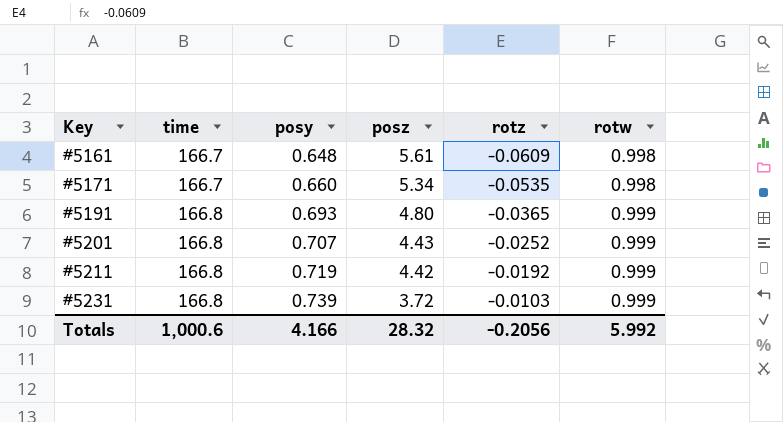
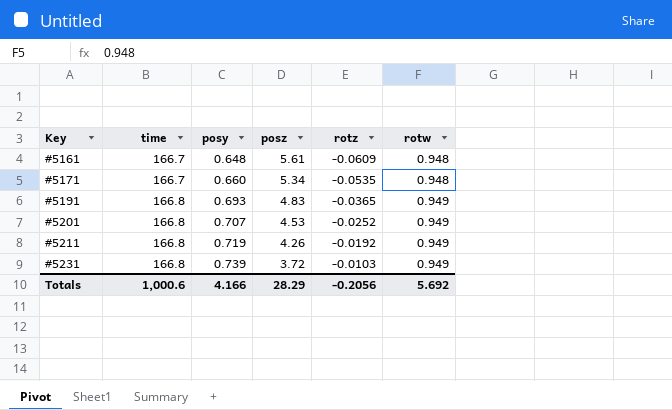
#5161 | rotw: 0.998 -> 0.948
#5171 | rotw: 0.998 -> 0.948
#5191 | posz: 4.80 -> 4.83
#5191 | rotw: 0.999 -> 0.949
#5201 | posz: 4.43 -> 4.53
#5201 | rotw: 0.999 -> 0.949
#5211 | posz: 4.42 -> 4.26
#5211 | rotw: 0.999 -> 0.949
#5231 | rotw: 0.999 -> 0.949
Totals | posz: 28.32 -> 28.29
Totals | rotw: 5.992 -> 5.692

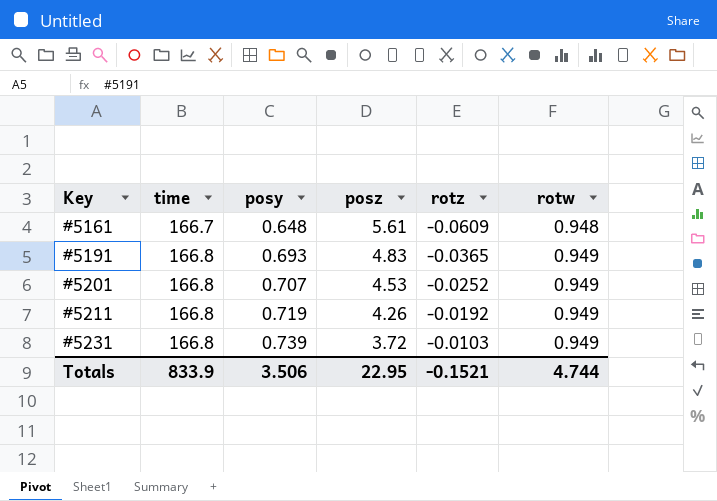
row #5171: 166.7 | 0.660 | 5.34 | -0.0535 | 0.948 -> none
Totals | time: 1,000.6 -> 833.9
Totals | posy: 4.166 -> 3.506
Totals | posz: 28.29 -> 22.95
Totals | rotz: -0.2056 -> -0.1521
Totals | rotw: 5.692 -> 4.744

